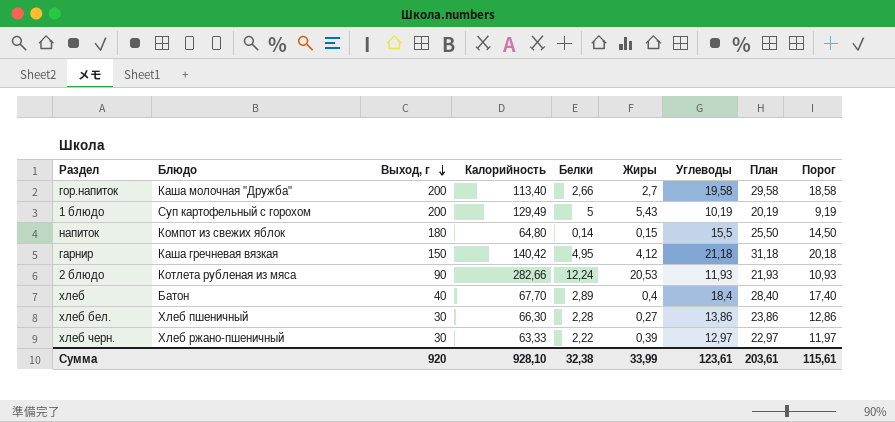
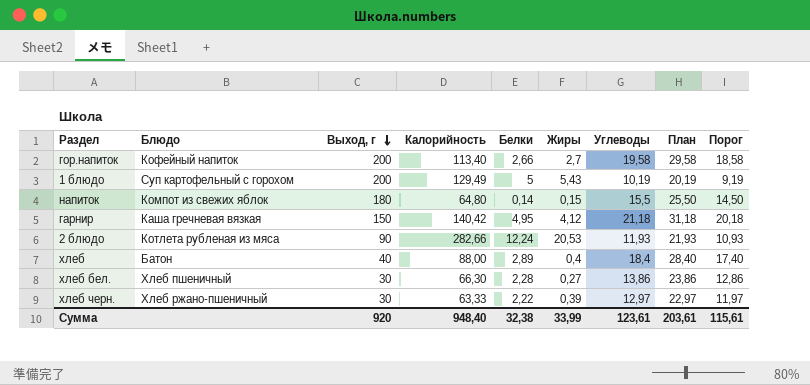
гор.напиток | Блюдо: Каша молочная "Дружба" -> Кофейный напиток
хлеб | Калорийность: 67,70 -> 88,00
Сумма | Калорийность: 928,10 -> 948,40

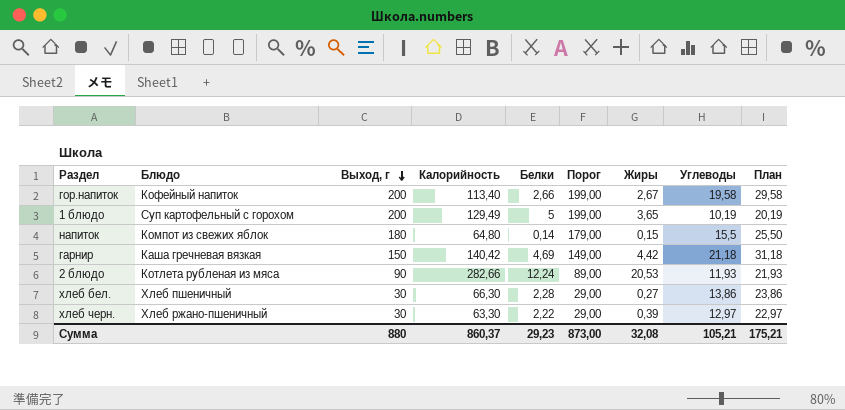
column Порог | formula: [Углеводы] - 1 -> [Выход, г] - 1
column Порог | position: 9 -> 6
row хлеб: Батон | 40 | 88,00 | 2,89 | 0,4 | 18,4 | 28,40 | 17,40 -> none
гор.напиток | Жиры: 2,7 -> 2,67
1 блюдо | Жиры: 5,43 -> 3,65
гарнир | Белки: 4,95 -> 4,69
гарнир | Жиры: 4,12 -> 4,42
хлеб черн. | Калорийность: 63,33 -> 63,30
Сумма | Выход, г: 920 -> 880
Сумма | Калорийность: 948,40 -> 860,37
Сумма | Белки: 32,38 -> 29,23
Сумма | Порог: 115,61 -> 873,00
Сумма | Жиры: 33,99 -> 32,08
Сумма | Углеводы: 123,61 -> 105,21
Сумма | План: 203,61 -> 175,21

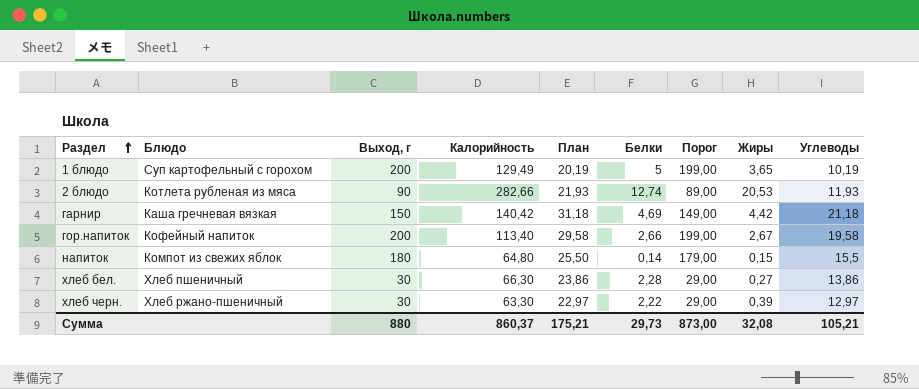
row order: Выход, г descending -> Раздел ascending
column План | position: 9 -> 5
2 блюдо | Белки: 12,24 -> 12,74
Сумма | Белки: 29,23 -> 29,73

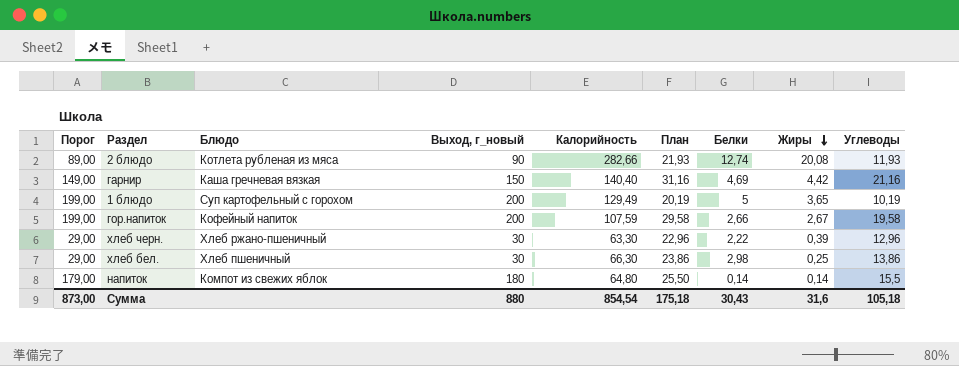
row order: Раздел ascending -> Жиры descending
column Порог | position: 7 -> 1
column name: Выход, г -> Выход, г_новый
2 блюдо | Жиры: 20,53 -> 20,08
гарнир | Калорийность: 140,42 -> 140,40
гарнир | План: 31,18 -> 31,16
гарнир | Углеводы: 21,18 -> 21,16
гор.напиток | Калорийность: 113,40 -> 107,59
хлеб черн. | План: 22,97 -> 22,96
хлеб черн. | Углеводы: 12,97 -> 12,96
хлеб бел. | Белки: 2,28 -> 2,98
хлеб бел. | Жиры: 0,27 -> 0,25
напиток | Жиры: 0,15 -> 0,14
Сумма | Калорийность: 860,37 -> 854,54
Сумма | План: 175,21 -> 175,18
Сумма | Белки: 29,73 -> 30,43
Сумма | Жиры: 32,08 -> 31,6
Сумма | Углеводы: 105,21 -> 105,18

